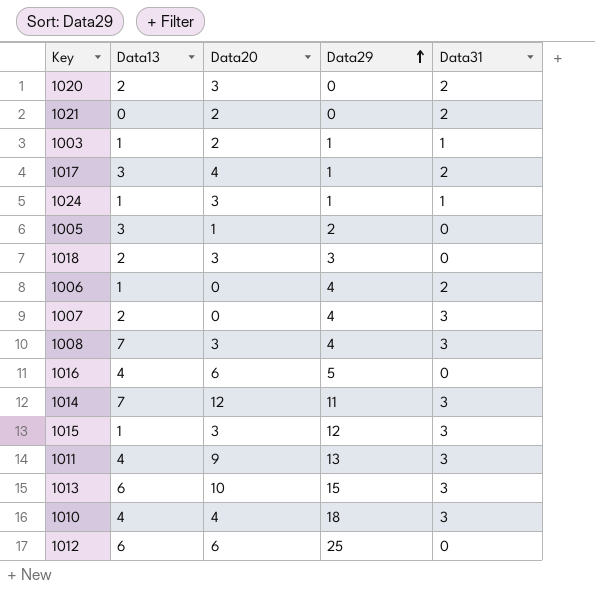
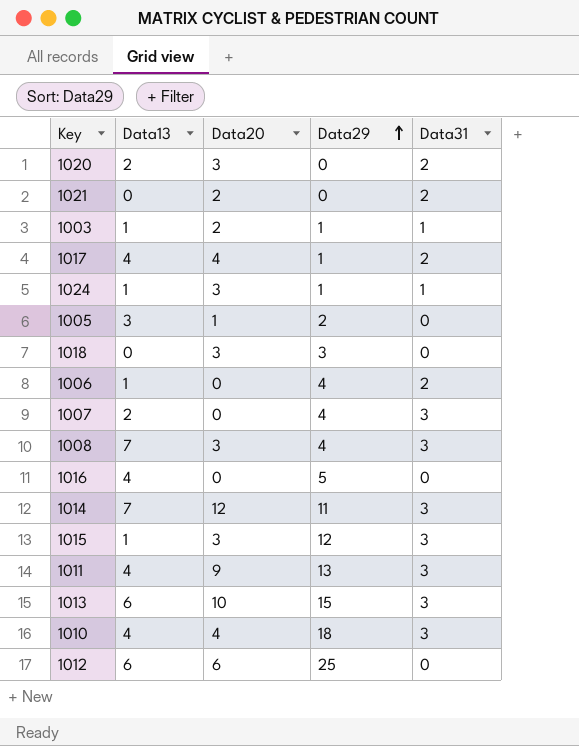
1017 | Data13: 3 -> 4
1018 | Data13: 2 -> 0
1016 | Data20: 6 -> 0

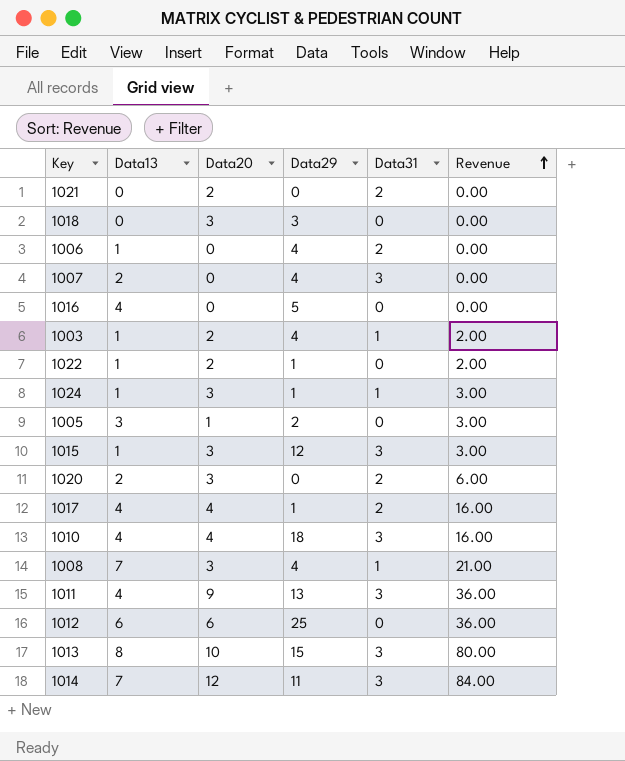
row order: Data29 ascending -> Revenue ascending
column Revenue | formula: none -> [Data13] * [Data20]
1003 | Data29: 1 -> 4
row 1022: none -> 1 | 2 | 1 | 0 | 2.00
1008 | Data31: 3 -> 1
1013 | Data13: 6 -> 8

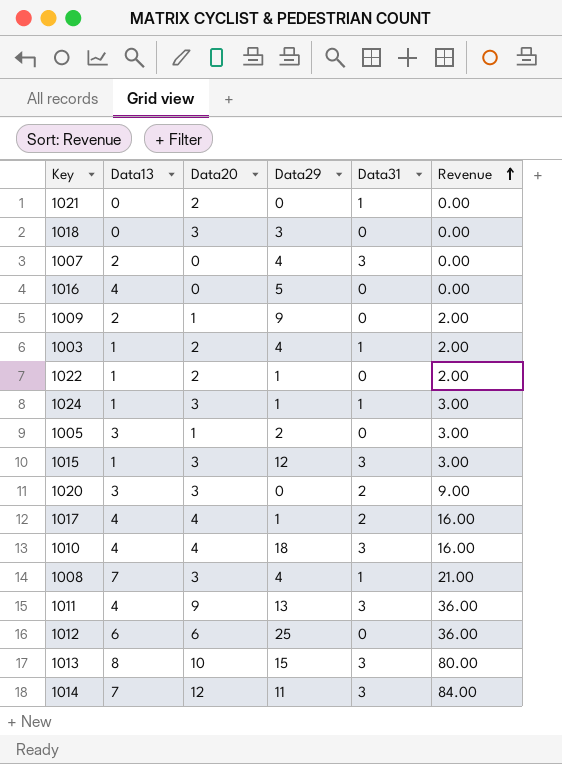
row 1006: 1 | 0 | 4 | 2 | 0.00 -> none
1021 | Data31: 2 -> 1
row 1009: none -> 2 | 1 | 9 | 0 | 2.00
1020 | Data13: 2 -> 3
1020 | Revenue: 6.00 -> 9.00

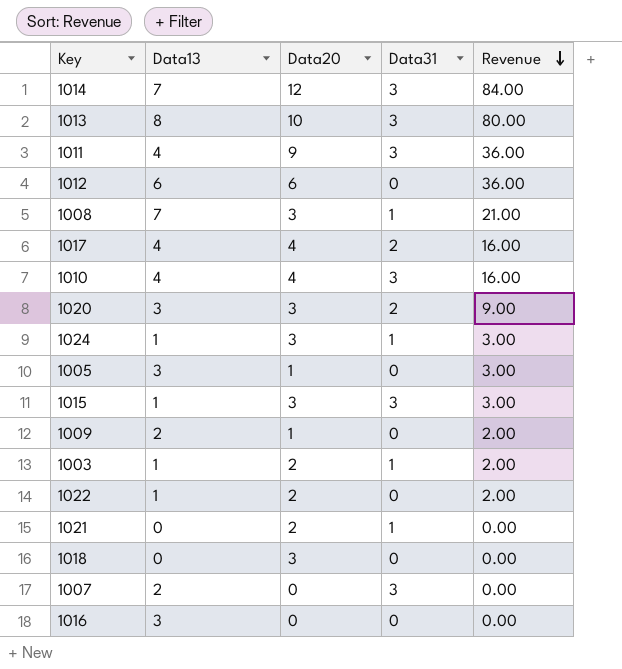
row order: Revenue ascending -> Revenue descending
column Data29 | position: 4 -> none
1016 | Data13: 4 -> 3

